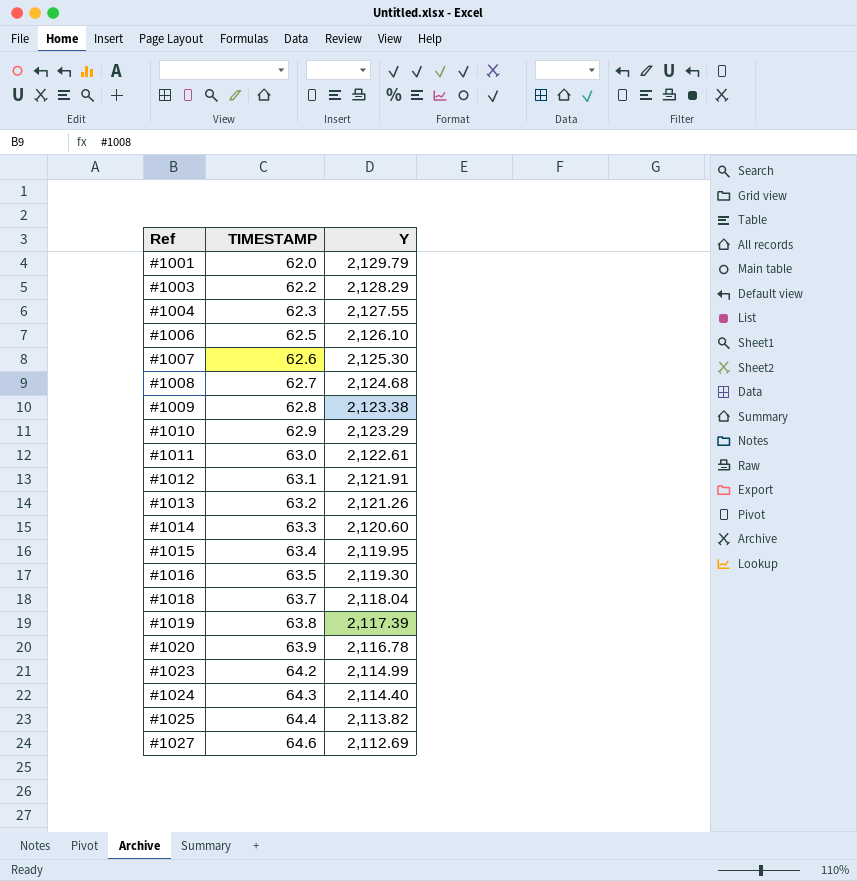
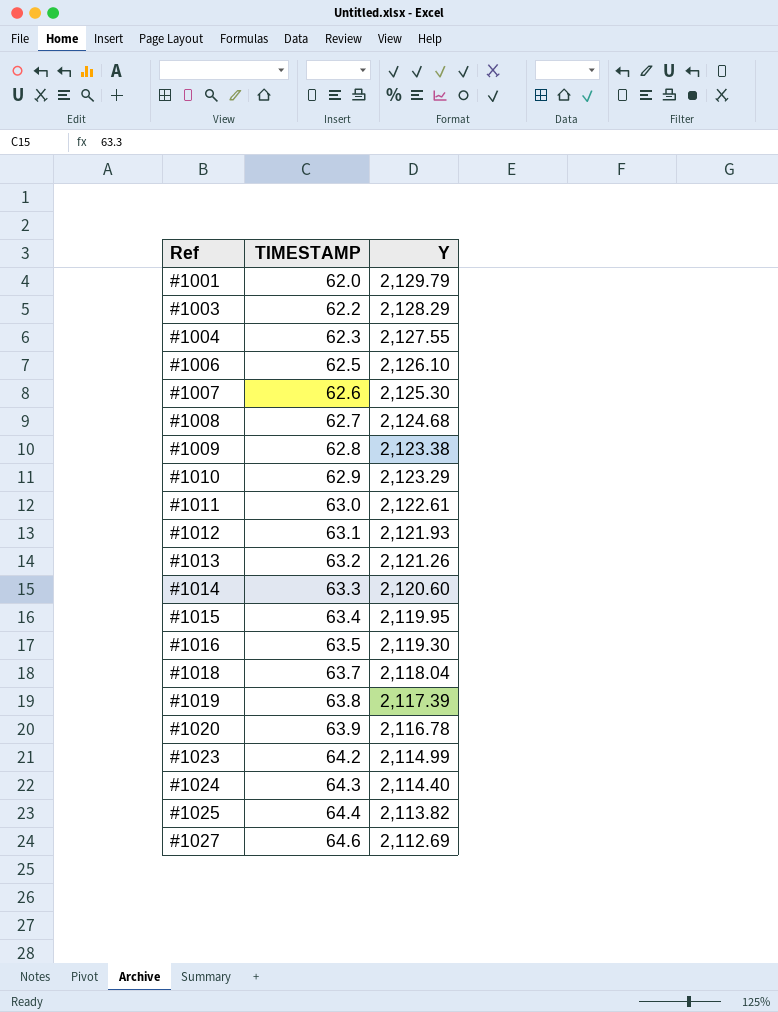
#1012 | Y: 2,121.91 -> 2,121.93

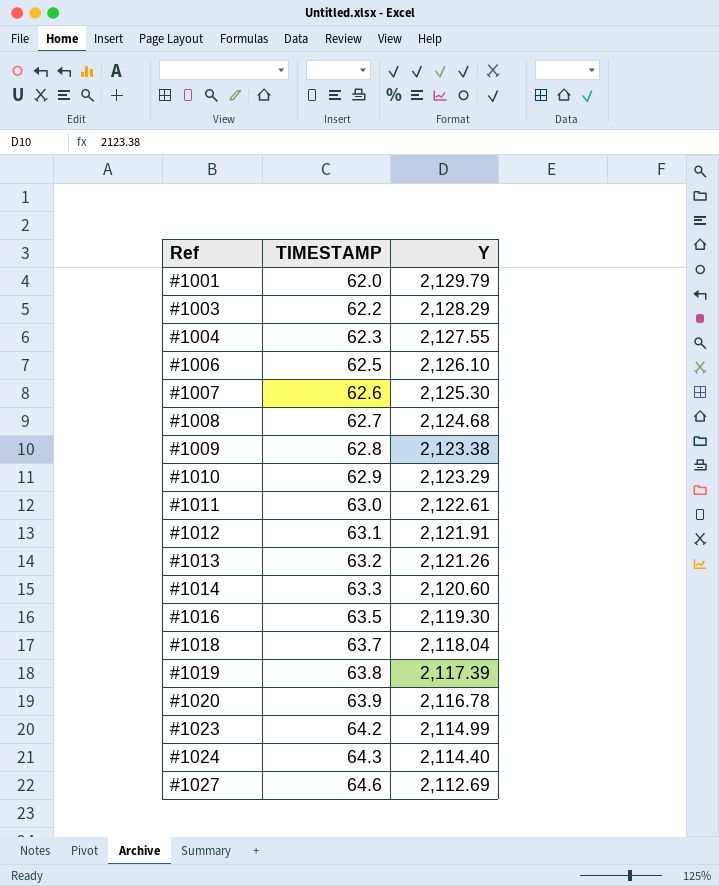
row #1015: 63.4 | 2,119.95 -> none
row #1025: 64.4 | 2,113.82 -> none
#1012 | Y: 2,121.93 -> 2,121.91

